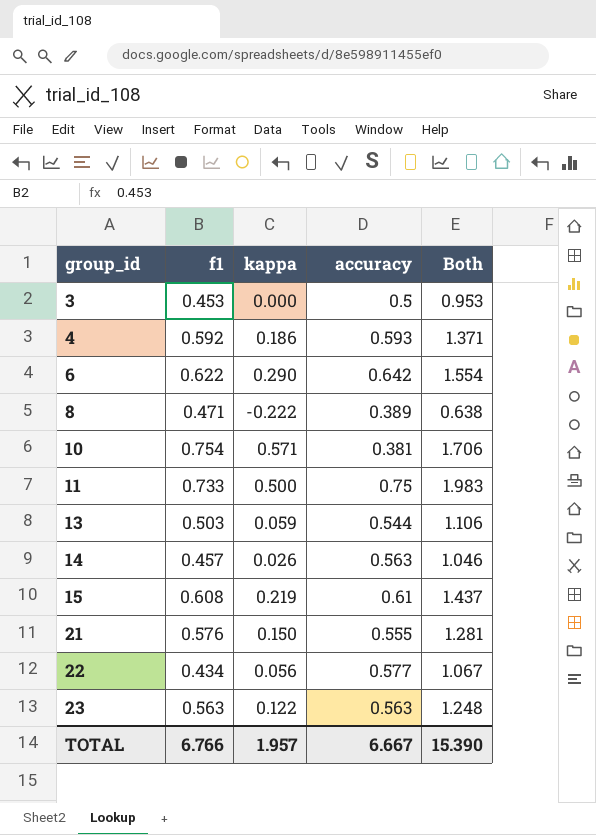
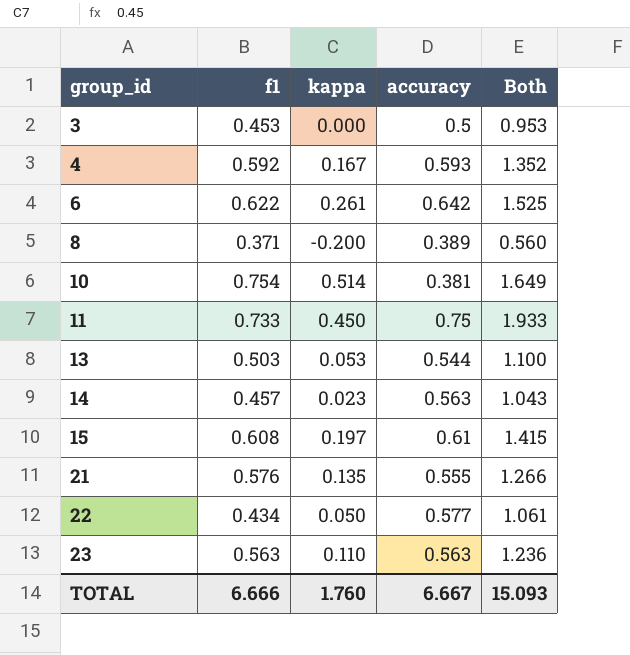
4 | kappa: 0.186 -> 0.167
4 | Both: 1.371 -> 1.352
6 | kappa: 0.290 -> 0.261
6 | Both: 1.554 -> 1.525
8 | f1: 0.471 -> 0.371
8 | kappa: -0.222 -> -0.200
8 | Both: 0.638 -> 0.560
10 | kappa: 0.571 -> 0.514
10 | Both: 1.706 -> 1.649
11 | kappa: 0.500 -> 0.450
11 | Both: 1.983 -> 1.933
13 | kappa: 0.059 -> 0.053
13 | Both: 1.106 -> 1.100
14 | kappa: 0.026 -> 0.023
14 | Both: 1.046 -> 1.043
15 | kappa: 0.219 -> 0.197
15 | Both: 1.437 -> 1.415
21 | kappa: 0.150 -> 0.135
21 | Both: 1.281 -> 1.266
22 | kappa: 0.056 -> 0.050
22 | Both: 1.067 -> 1.061
23 | kappa: 0.122 -> 0.110
23 | Both: 1.248 -> 1.236
TOTAL | f1: 6.766 -> 6.666
TOTAL | kappa: 1.957 -> 1.760
TOTAL | Both: 15.390 -> 15.093

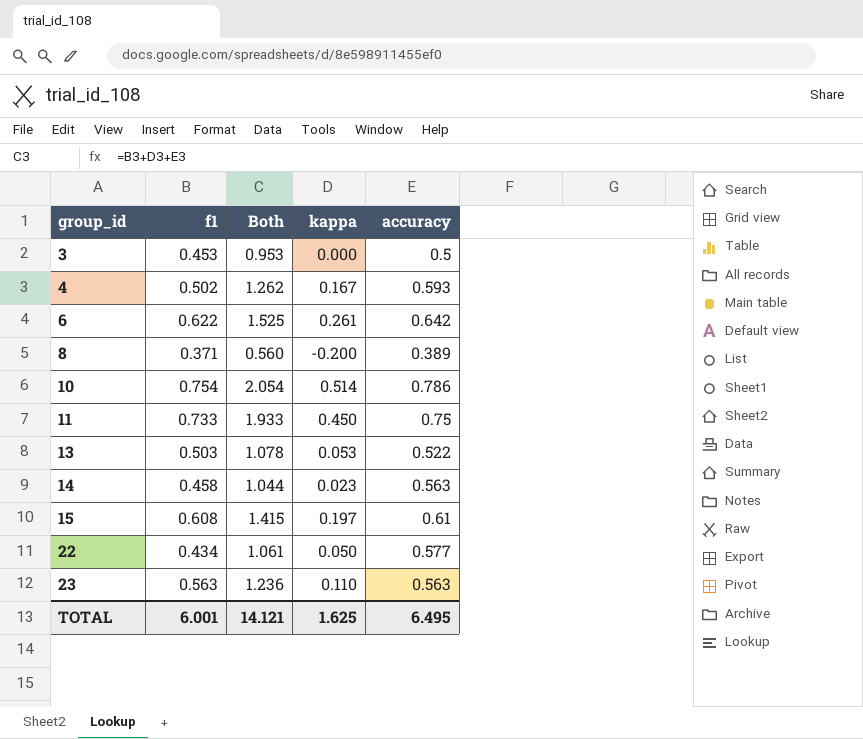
column Both | position: 5 -> 3
row 21: 0.576 | 0.135 | 0.555 | 1.266 -> none
4 | f1: 0.592 -> 0.502
4 | Both: 1.352 -> 1.262
10 | Both: 1.649 -> 2.054
10 | accuracy: 0.381 -> 0.786
13 | Both: 1.100 -> 1.078
13 | accuracy: 0.544 -> 0.522
14 | f1: 0.457 -> 0.458
14 | Both: 1.043 -> 1.044
TOTAL | f1: 6.666 -> 6.001
TOTAL | Both: 15.093 -> 14.121
TOTAL | kappa: 1.760 -> 1.625
TOTAL | accuracy: 6.667 -> 6.495

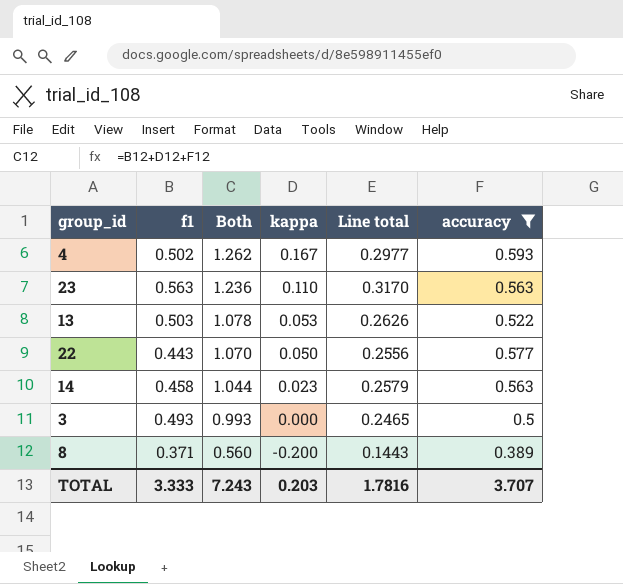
filter: none -> accuracy <= 0.593
row order: group_id ascending -> Both descending
column Line total | formula: none -> [f1] * [accuracy]
22 | f1: 0.434 -> 0.443
22 | Both: 1.061 -> 1.070
3 | f1: 0.453 -> 0.493
3 | Both: 0.953 -> 0.993
TOTAL | f1: 6.001 -> 3.333
TOTAL | Both: 14.121 -> 7.243
TOTAL | kappa: 1.625 -> 0.203
TOTAL | accuracy: 6.495 -> 3.707

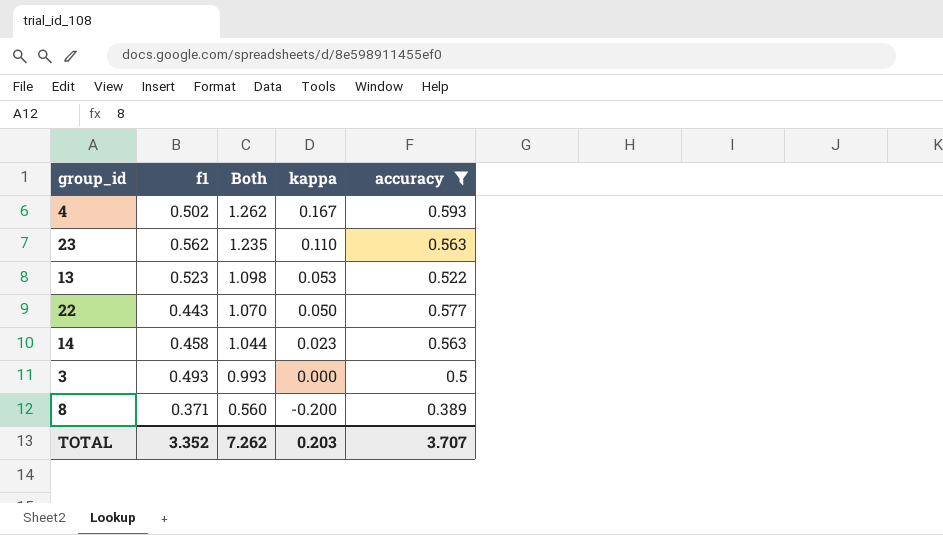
column Line total | formula: [f1] * [accuracy] -> none
23 | f1: 0.563 -> 0.562
23 | Both: 1.236 -> 1.235
13 | f1: 0.503 -> 0.523
13 | Both: 1.078 -> 1.098
TOTAL | f1: 3.333 -> 3.352
TOTAL | Both: 7.243 -> 7.262

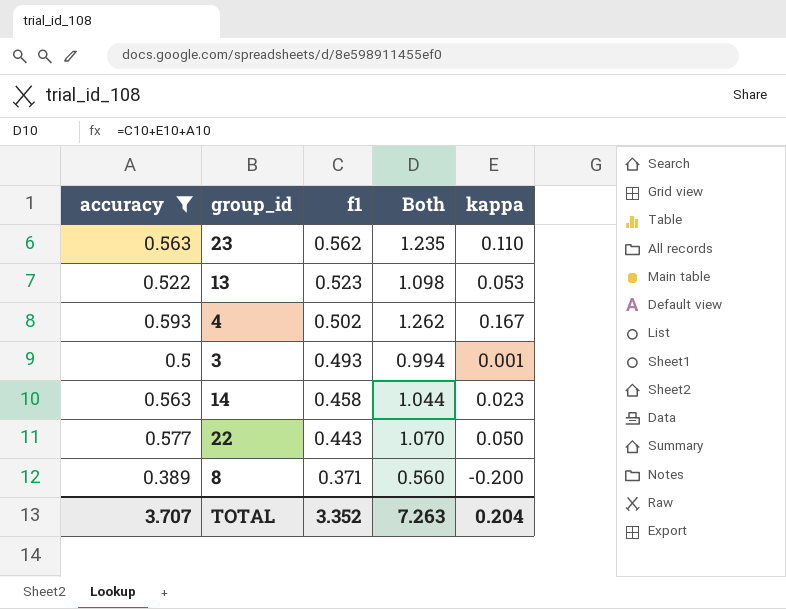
row order: Both descending -> f1 descending
column accuracy | position: 5 -> 1
3 | Both: 0.993 -> 0.994
3 | kappa: 0.000 -> 0.001
TOTAL | Both: 7.262 -> 7.263
TOTAL | kappa: 0.203 -> 0.204

